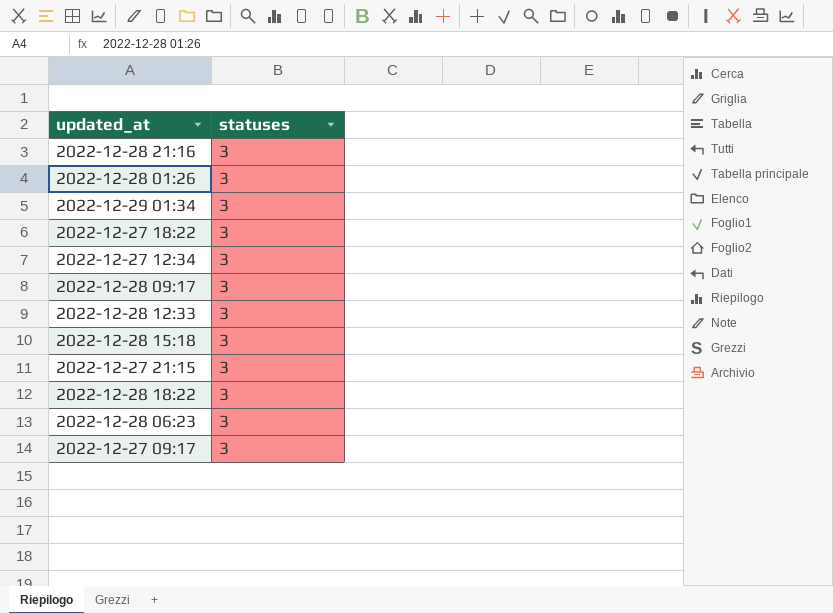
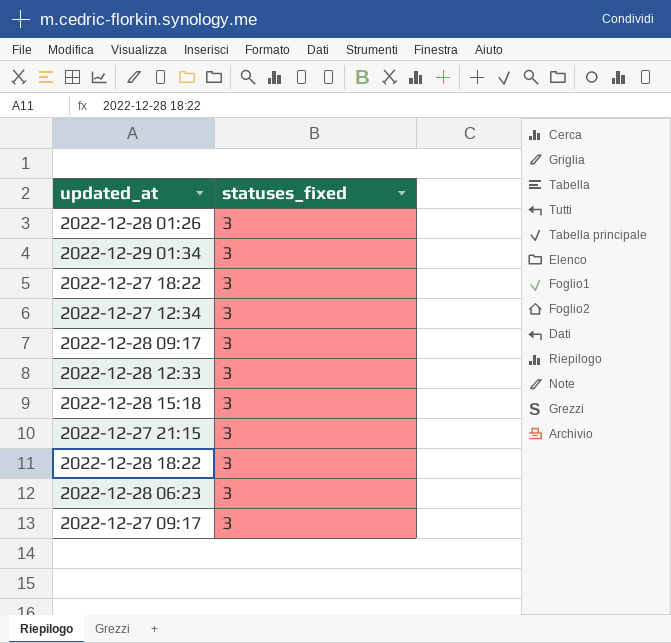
column name: statuses -> statuses_fixed
row 2022-12-28 21:16: 3 -> none

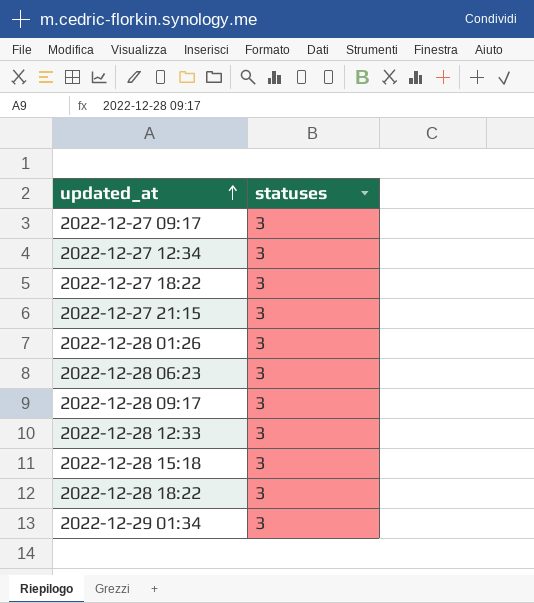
row order: none -> updated_at ascending
column name: statuses_fixed -> statuses

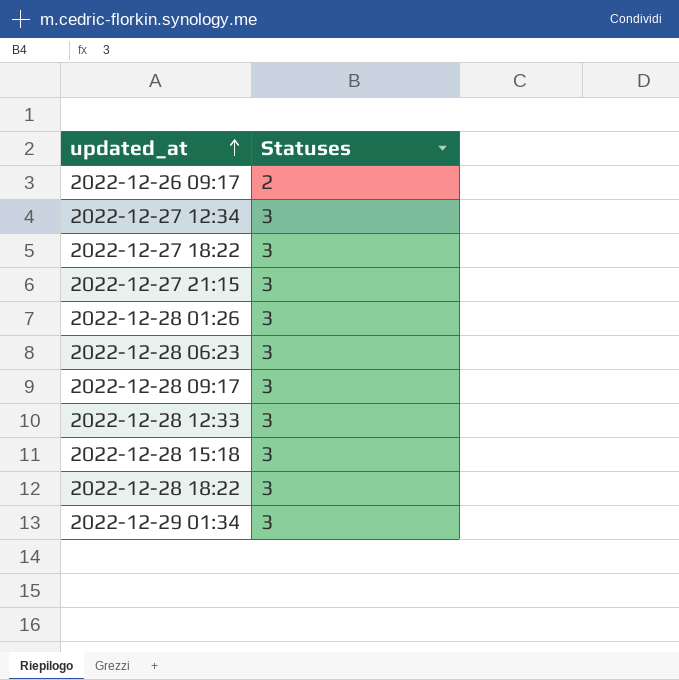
column name: statuses -> Statuses
row 2022-12-27 09:17: 3 -> none
row 2022-12-26 09:17: none -> 2

